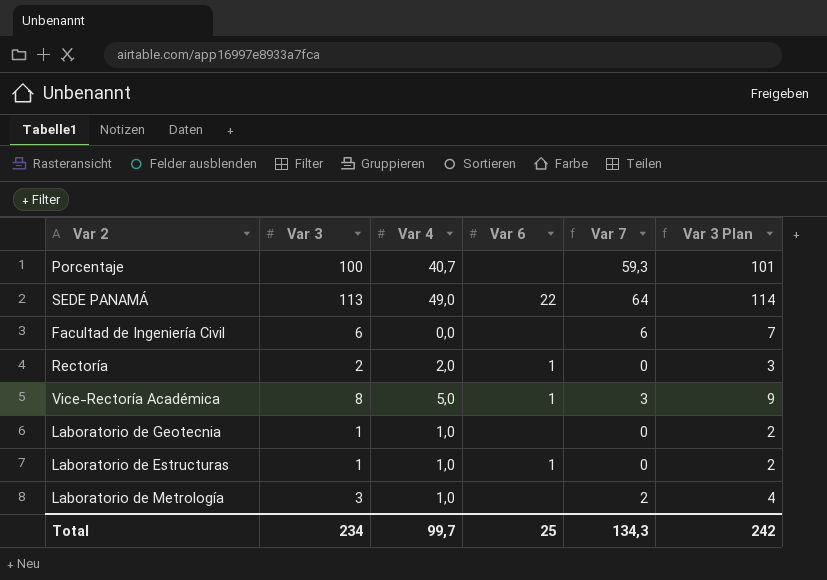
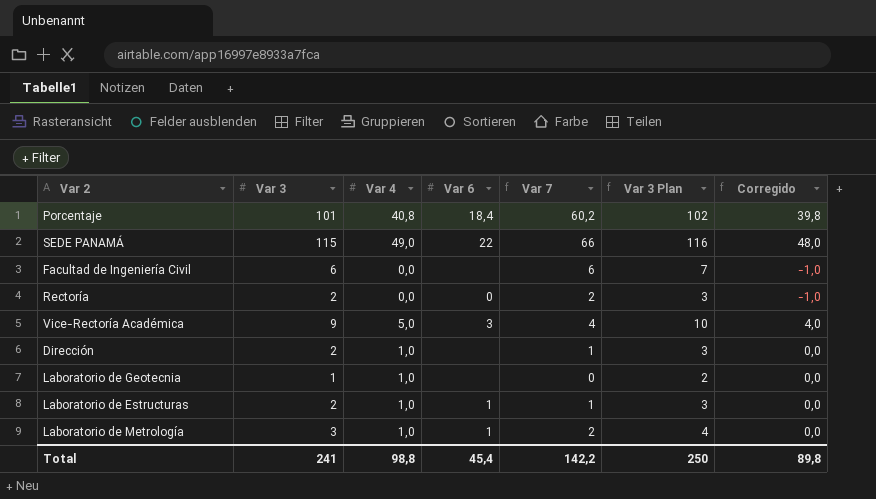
column Corregido | formula: none -> [Var 4] - 1
Porcentaje | Var 3: 100 -> 101
Porcentaje | Var 4: 40,7 -> 40,8
Porcentaje | Var 6: none -> 18,4
Porcentaje | Var 7: 59,3 -> 60,2
Porcentaje | Var 3 Plan: 101 -> 102
SEDE PANAMÁ | Var 3: 113 -> 115
SEDE PANAMÁ | Var 7: 64 -> 66
SEDE PANAMÁ | Var 3 Plan: 114 -> 116
Rectoría | Var 4: 2,0 -> 0,0
Rectoría | Var 6: 1 -> 0
Rectoría | Var 7: 0 -> 2
Vice-Rectoría Académica | Var 3: 8 -> 9
Vice-Rectoría Académica | Var 6: 1 -> 3
Vice-Rectoría Académica | Var 7: 3 -> 4
Vice-Rectoría Académica | Var 3 Plan: 9 -> 10
row Dirección: none -> 2 | 1,0 | none | 1 | 3 | 0,0
Laboratorio de Estructuras | Var 3: 1 -> 2
Laboratorio de Estructuras | Var 7: 0 -> 1
Laboratorio de Estructuras | Var 3 Plan: 2 -> 3
Laboratorio de Metrología | Var 6: none -> 1
Total | Var 3: 234 -> 241
Total | Var 4: 99,7 -> 98,8
Total | Var 6: 25 -> 45,4
Total | Var 7: 134,3 -> 142,2
Total | Var 3 Plan: 242 -> 250

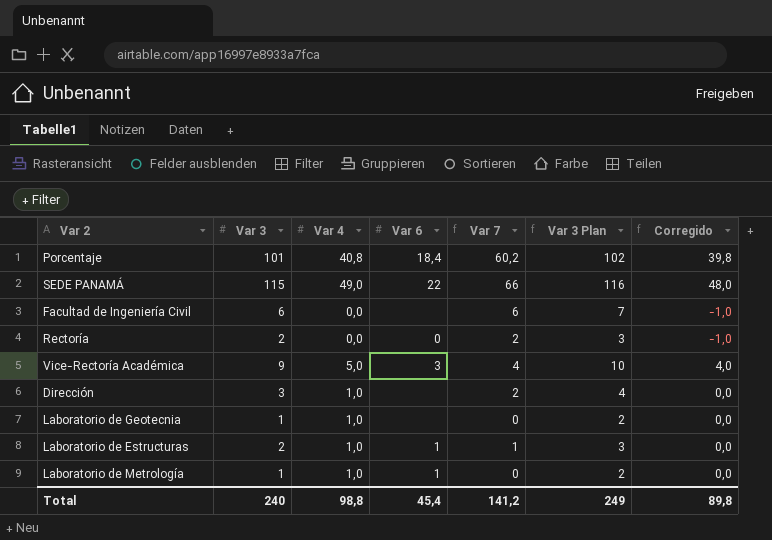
Dirección | Var 3: 2 -> 3
Dirección | Var 7: 1 -> 2
Dirección | Var 3 Plan: 3 -> 4
Laboratorio de Metrología | Var 3: 3 -> 1
Laboratorio de Metrología | Var 7: 2 -> 0
Laboratorio de Metrología | Var 3 Plan: 4 -> 2
Total | Var 3: 241 -> 240
Total | Var 7: 142,2 -> 141,2
Total | Var 3 Plan: 250 -> 249

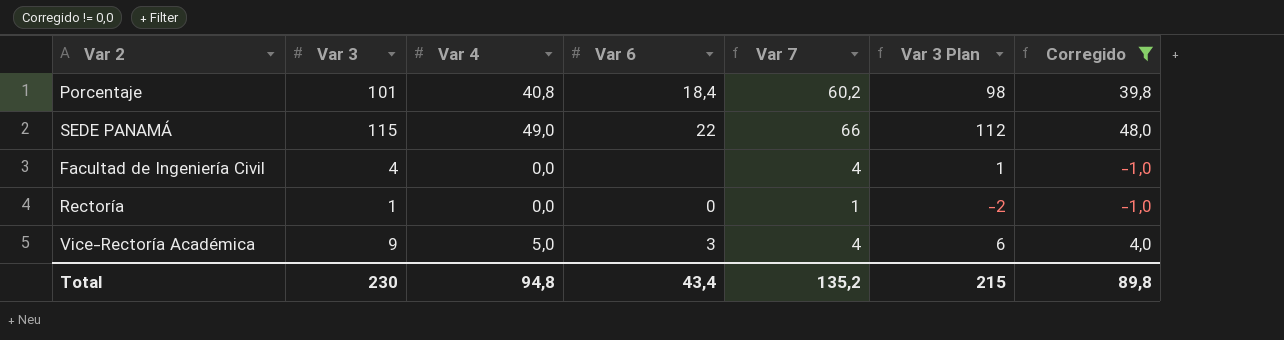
filter: none -> Corregido != 0,0
column Var 3 Plan | formula: [Var 3] + 1 -> [Var 3] - 3
Facultad de Ingeniería Civil | Var 3: 6 -> 4
Facultad de Ingeniería Civil | Var 7: 6 -> 4
Rectoría | Var 3: 2 -> 1
Rectoría | Var 7: 2 -> 1
Total | Var 3: 240 -> 230
Total | Var 4: 98,8 -> 94,8
Total | Var 6: 45,4 -> 43,4
Total | Var 7: 141,2 -> 135,2
Total | Var 3 Plan: 249 -> 215

